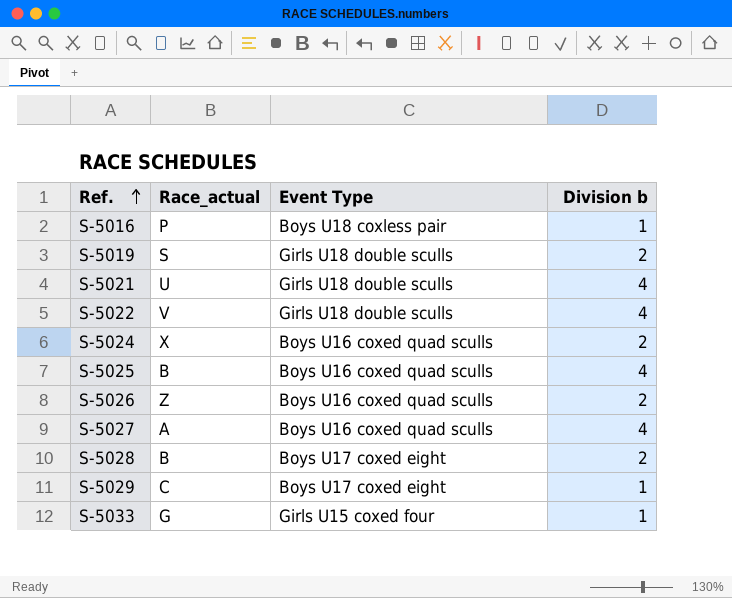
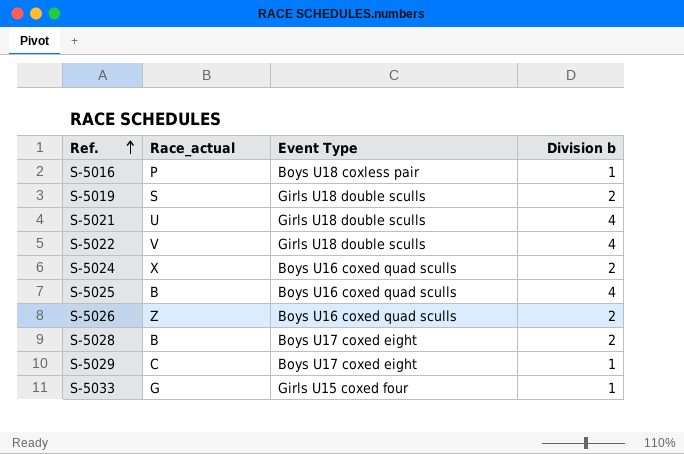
row S-5027: A | Boys U16 coxed quad sculls | 4 -> none

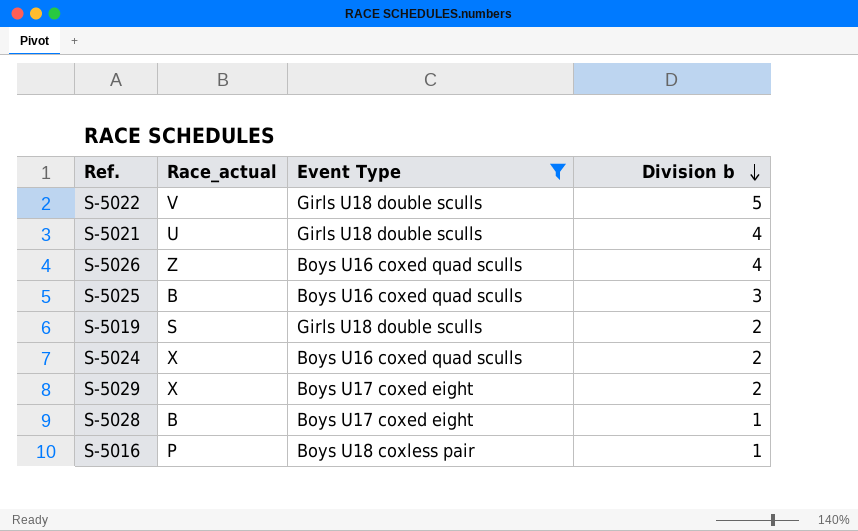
filter: none -> Event Type != Girls U15 coxed four
row order: Ref. ascending -> Division b descending
S-5022 | Division b: 4 -> 5
S-5026 | Division b: 2 -> 4
S-5025 | Division b: 4 -> 3
S-5029 | Race_actual: C -> X
S-5029 | Division b: 1 -> 2
S-5028 | Division b: 2 -> 1

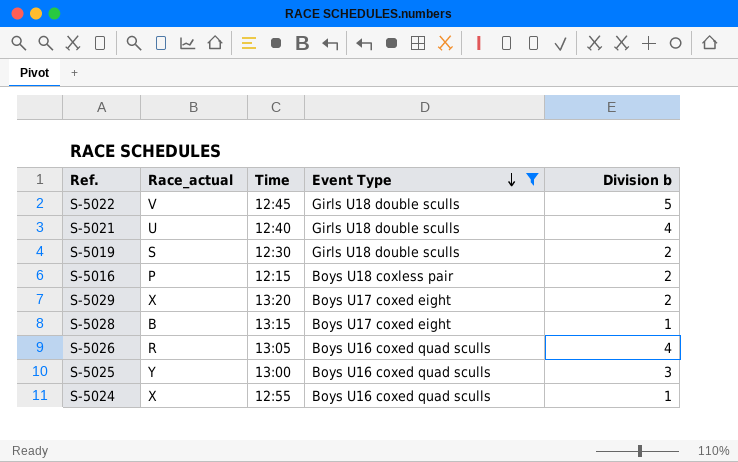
row order: Division b descending -> Event Type descending
column Time | position: none -> 3
S-5016 | Division b: 1 -> 2
S-5026 | Race_actual: Z -> R
S-5025 | Race_actual: B -> Y
S-5024 | Division b: 2 -> 1

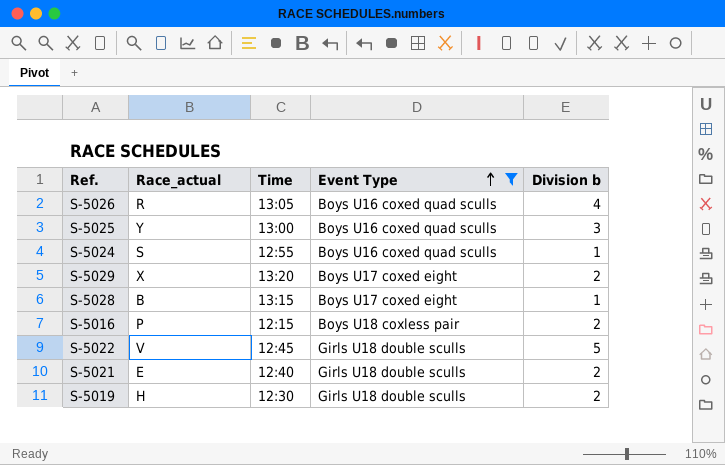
row order: Event Type descending -> Event Type ascending
S-5024 | Race_actual: X -> S
S-5021 | Race_actual: U -> E
S-5021 | Division b: 4 -> 2
S-5019 | Race_actual: S -> H

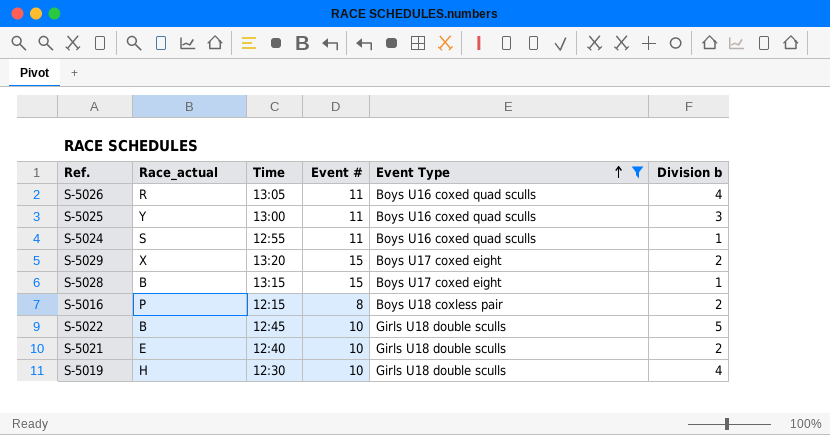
column Event # | position: none -> 4
S-5022 | Race_actual: V -> B
S-5019 | Division b: 2 -> 4

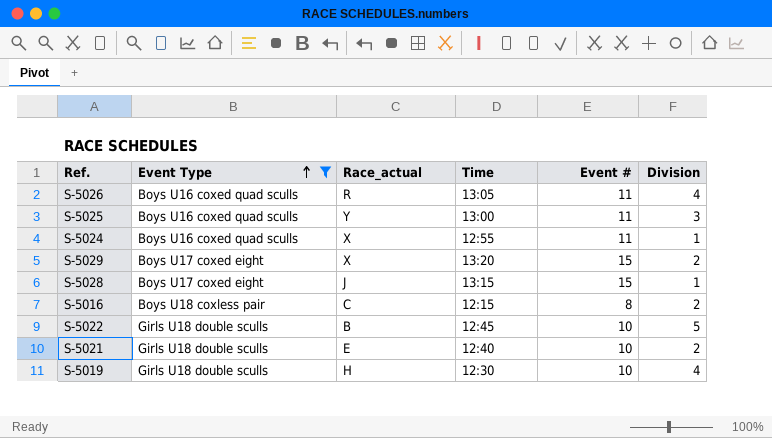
column Event Type | position: 5 -> 2
column name: Division b -> Division
S-5024 | Race_actual: S -> X
S-5028 | Race_actual: B -> J
S-5016 | Race_actual: P -> C

